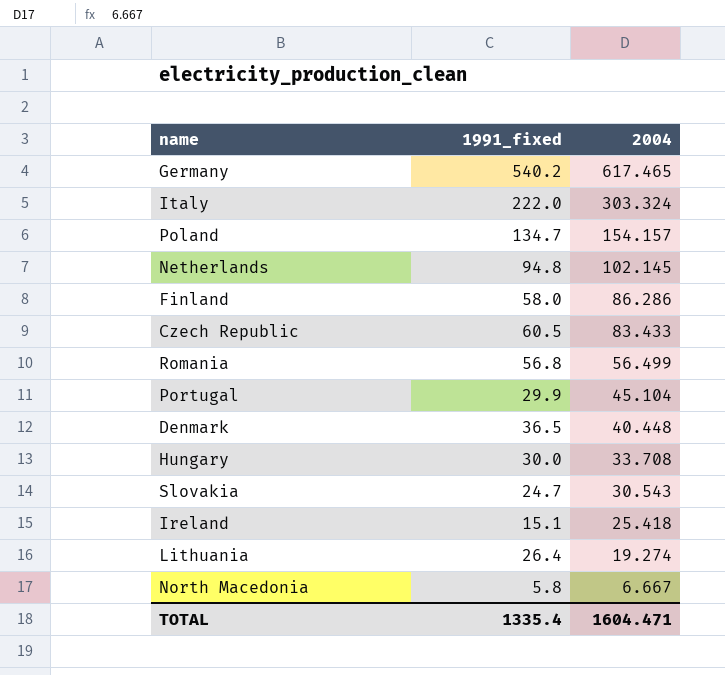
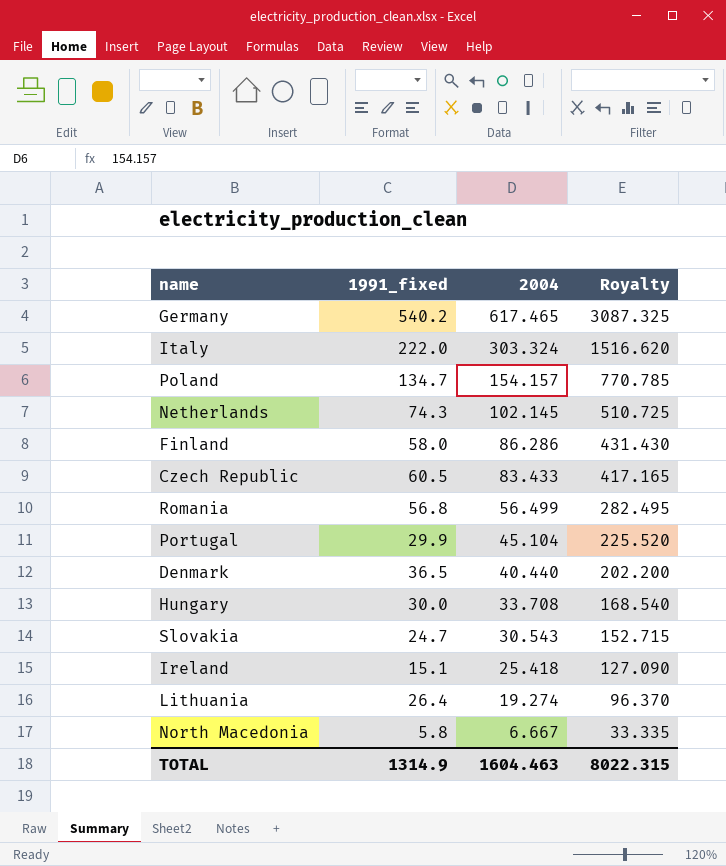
column Royalty | formula: none -> [2004] * 5
Netherlands | 1991_fixed: 94.8 -> 74.3
Denmark | 2004: 40.448 -> 40.440
TOTAL | 1991_fixed: 1335.4 -> 1314.9
TOTAL | 2004: 1604.471 -> 1604.463

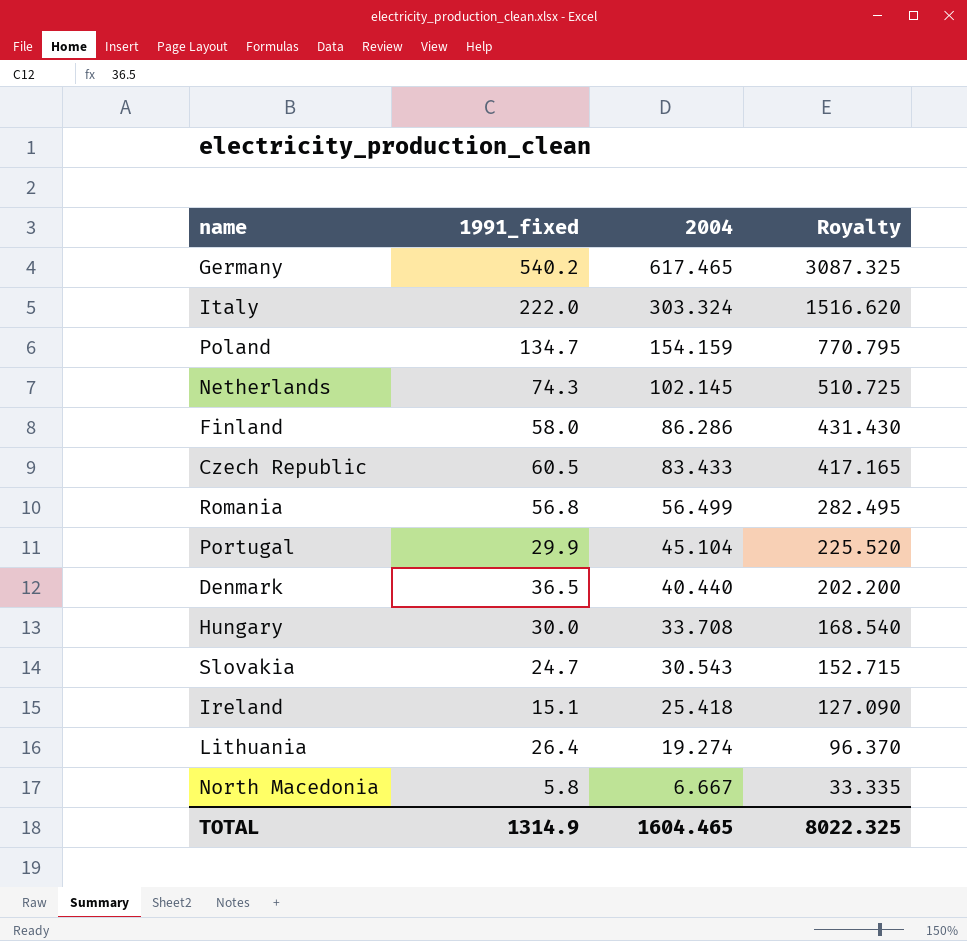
Poland | 2004: 154.157 -> 154.159
Poland | Royalty: 770.785 -> 770.795
TOTAL | 2004: 1604.463 -> 1604.465
TOTAL | Royalty: 8022.315 -> 8022.325

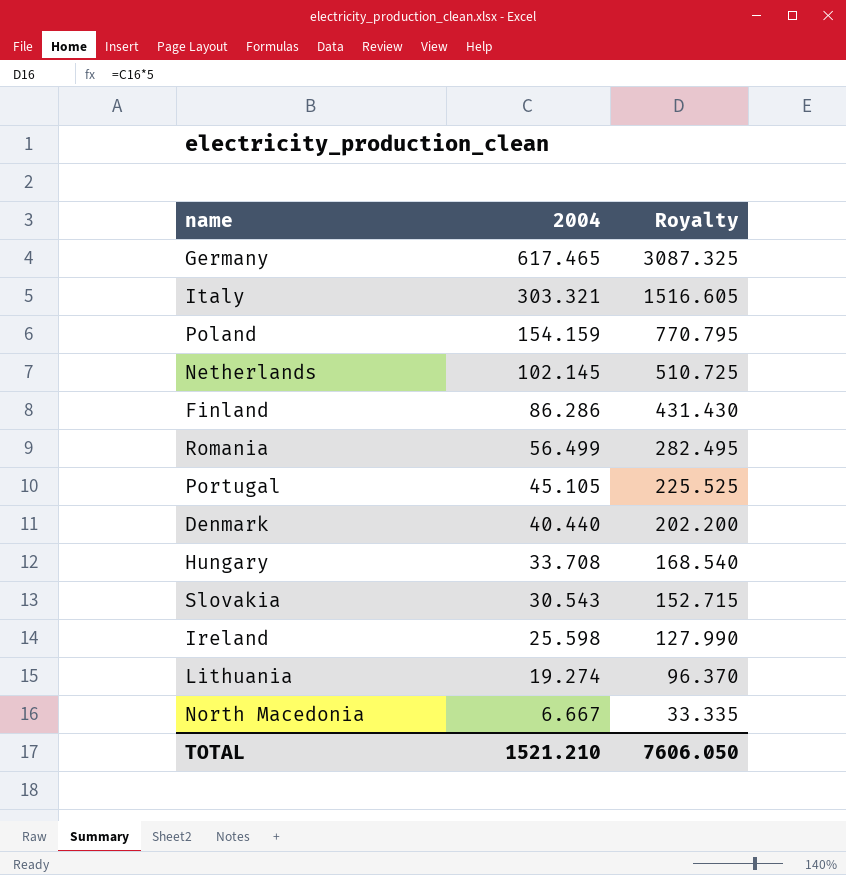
column 1991_fixed | position: 2 -> none
row Czech Republic: 60.5 | 83.433 | 417.165 -> none
Italy | 2004: 303.324 -> 303.321
Italy | Royalty: 1516.620 -> 1516.605
Portugal | 2004: 45.104 -> 45.105
Portugal | Royalty: 225.520 -> 225.525
Ireland | 2004: 25.418 -> 25.598
Ireland | Royalty: 127.090 -> 127.990
TOTAL | 2004: 1604.465 -> 1521.210
TOTAL | Royalty: 8022.325 -> 7606.050

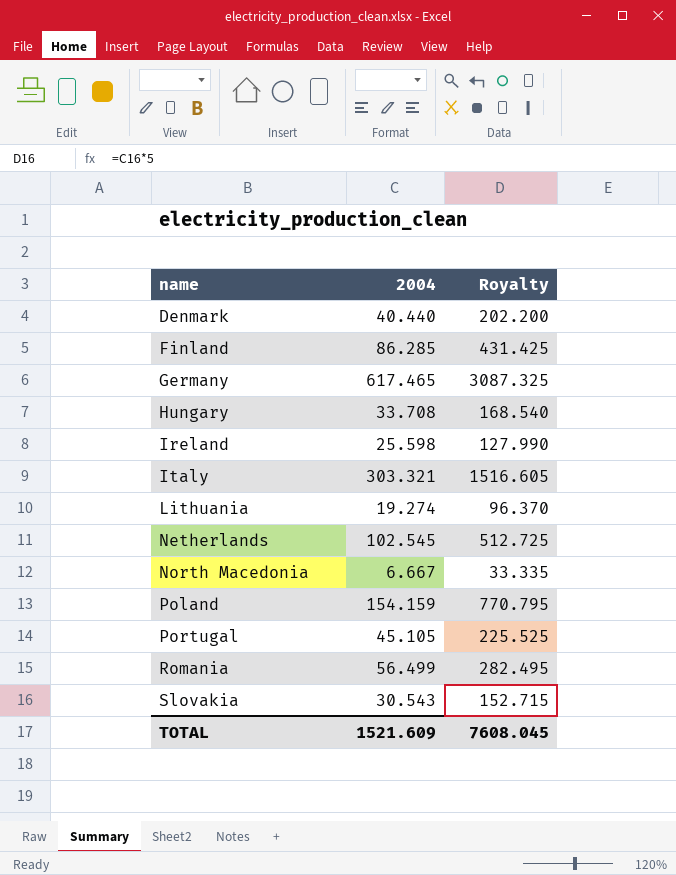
row order: 2004 descending -> name ascending
Finland | 2004: 86.286 -> 86.285
Finland | Royalty: 431.430 -> 431.425
Netherlands | 2004: 102.145 -> 102.545
Netherlands | Royalty: 510.725 -> 512.725
TOTAL | 2004: 1521.210 -> 1521.609
TOTAL | Royalty: 7606.050 -> 7608.045

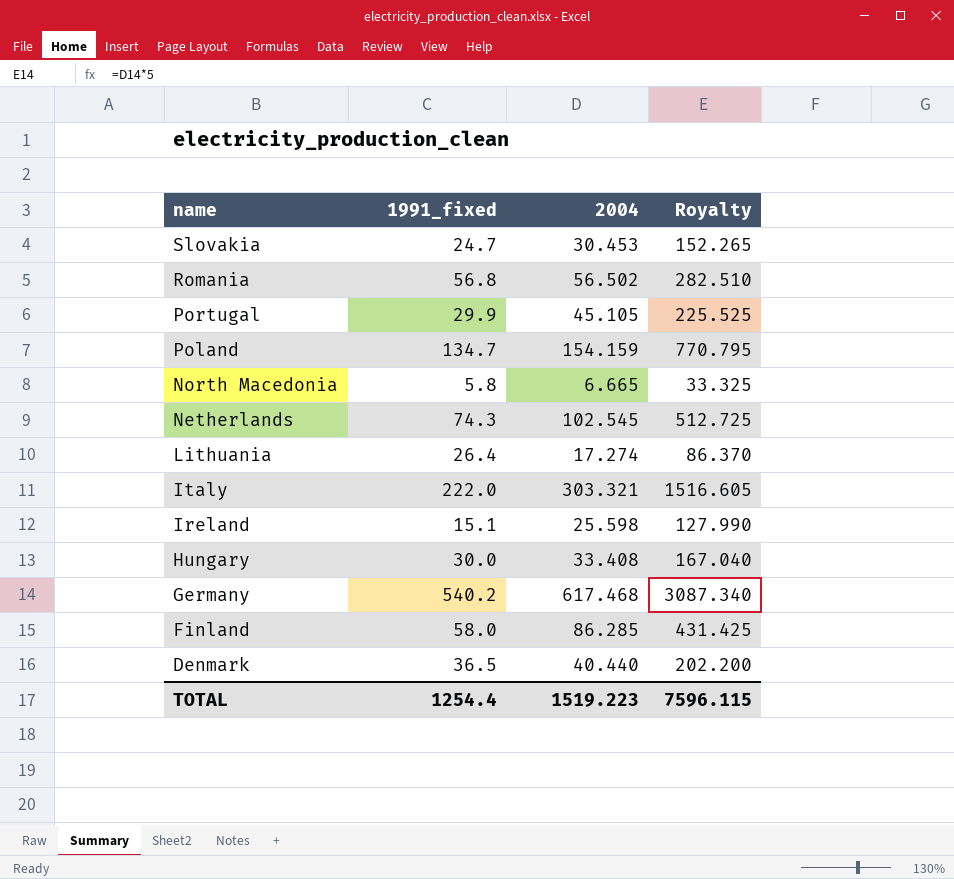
row order: name ascending -> name descending
column 1991_fixed | position: none -> 2
Slovakia | 2004: 30.543 -> 30.453
Slovakia | Royalty: 152.715 -> 152.265
Romania | 2004: 56.499 -> 56.502
Romania | Royalty: 282.495 -> 282.510
North Macedonia | 2004: 6.667 -> 6.665
North Macedonia | Royalty: 33.335 -> 33.325
Lithuania | 2004: 19.274 -> 17.274
Lithuania | Royalty: 96.370 -> 86.370
Hungary | 2004: 33.708 -> 33.408
Hungary | Royalty: 168.540 -> 167.040
Germany | 2004: 617.465 -> 617.468
Germany | Royalty: 3087.325 -> 3087.340
TOTAL | 2004: 1521.609 -> 1519.223
TOTAL | Royalty: 7608.045 -> 7596.115

